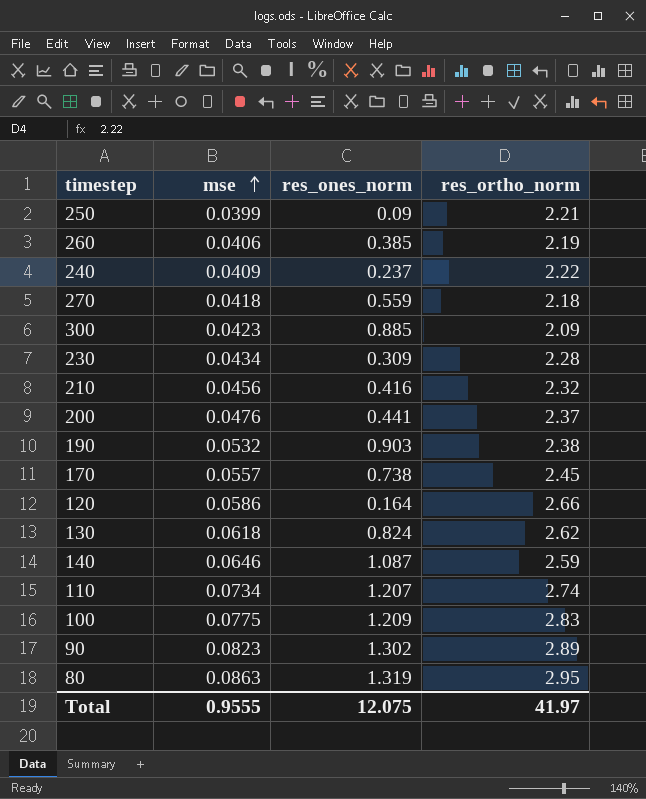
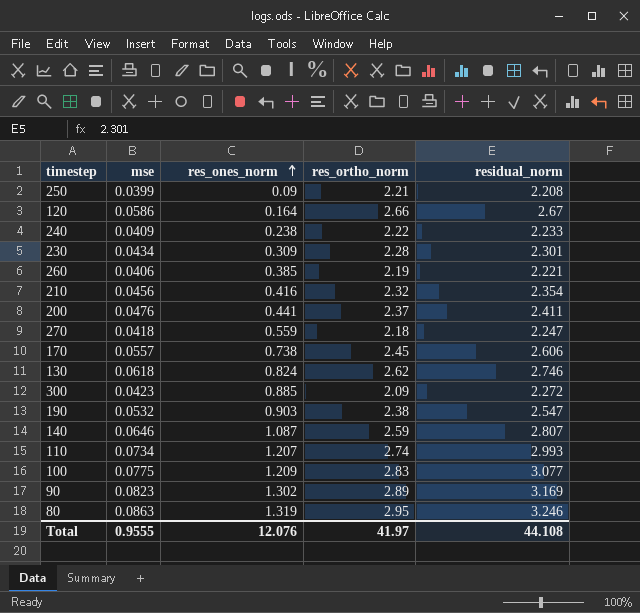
row order: mse ascending -> res_ones_norm ascending
column residual_norm | position: none -> 5
240 | res_ones_norm: 0.237 -> 0.238
Total | res_ones_norm: 12.075 -> 12.076

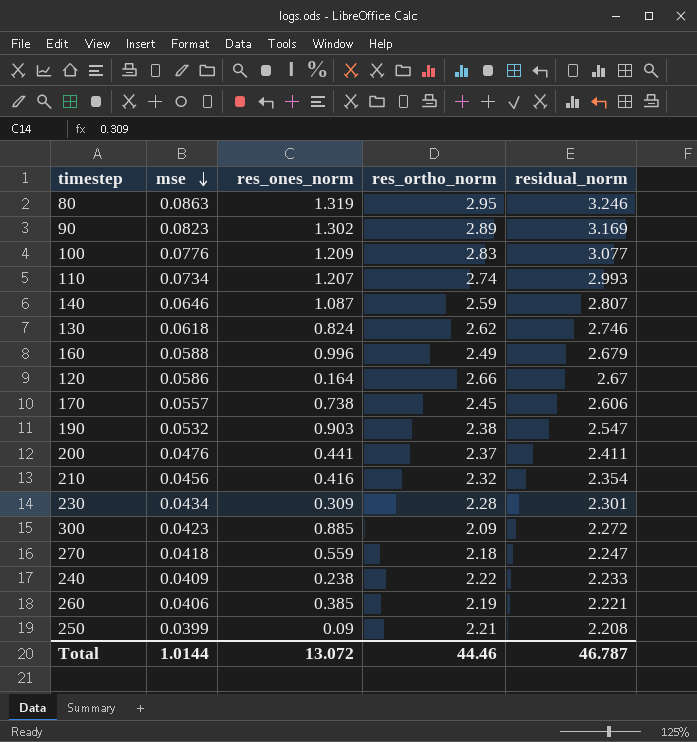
row order: res_ones_norm ascending -> mse descending
100 | mse: 0.0775 -> 0.0776
row 160: none -> 0.0588 | 0.996 | 2.49 | 2.679
Total | mse: 0.9555 -> 1.0144
Total | res_ones_norm: 12.076 -> 13.072
Total | res_ortho_norm: 41.97 -> 44.46
Total | residual_norm: 44.108 -> 46.787

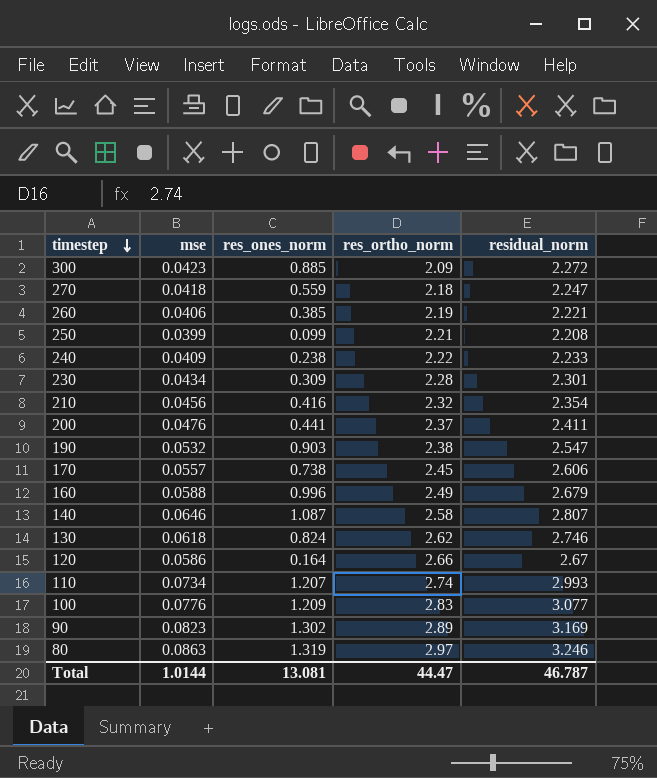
row order: mse descending -> timestep descending
250 | res_ones_norm: 0.09 -> 0.099
140 | res_ortho_norm: 2.59 -> 2.58
80 | res_ortho_norm: 2.95 -> 2.97
Total | res_ones_norm: 13.072 -> 13.081
Total | res_ortho_norm: 44.46 -> 44.47

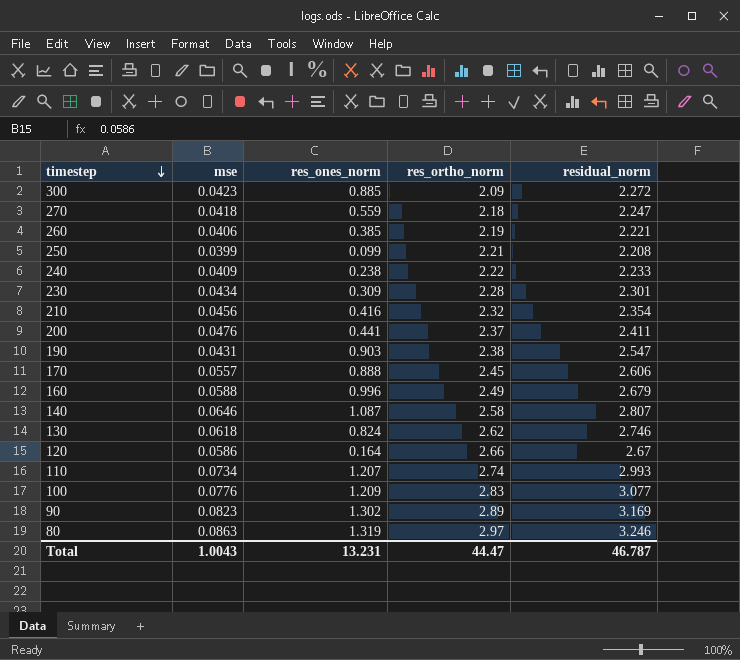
190 | mse: 0.0532 -> 0.0431
170 | res_ones_norm: 0.738 -> 0.888
Total | mse: 1.0144 -> 1.0043
Total | res_ones_norm: 13.081 -> 13.231

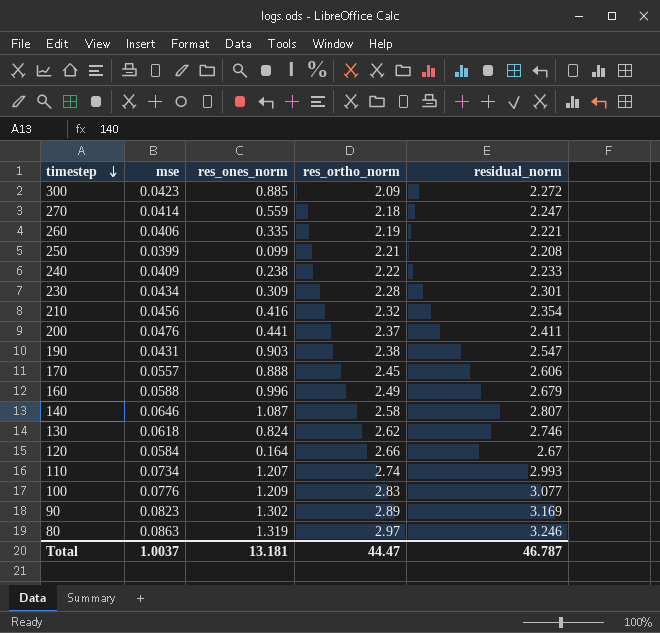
270 | mse: 0.0418 -> 0.0414
260 | res_ones_norm: 0.385 -> 0.335
120 | mse: 0.0586 -> 0.0584
Total | mse: 1.0043 -> 1.0037
Total | res_ones_norm: 13.231 -> 13.181

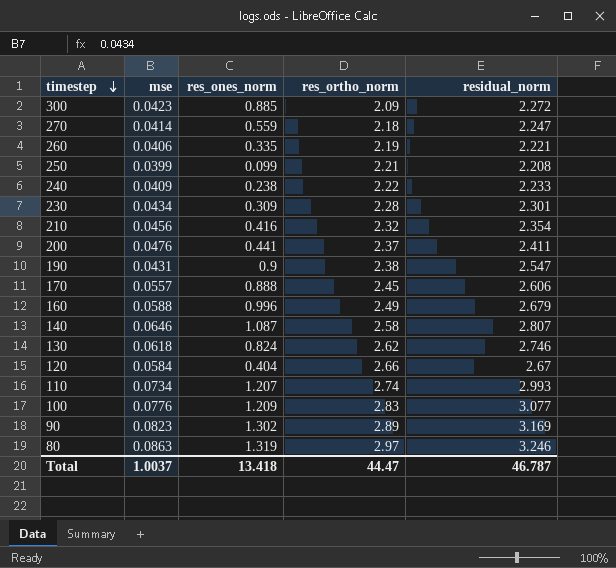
190 | res_ones_norm: 0.903 -> 0.9
120 | res_ones_norm: 0.164 -> 0.404
Total | res_ones_norm: 13.181 -> 13.418

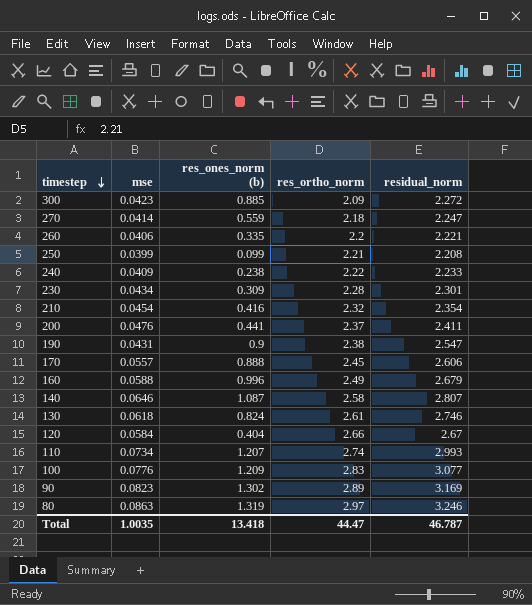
column name: res_ones_norm -> res_ones_norm (b)
260 | res_ortho_norm: 2.19 -> 2.2
210 | mse: 0.0456 -> 0.0454
130 | res_ortho_norm: 2.62 -> 2.61
Total | mse: 1.0037 -> 1.0035

